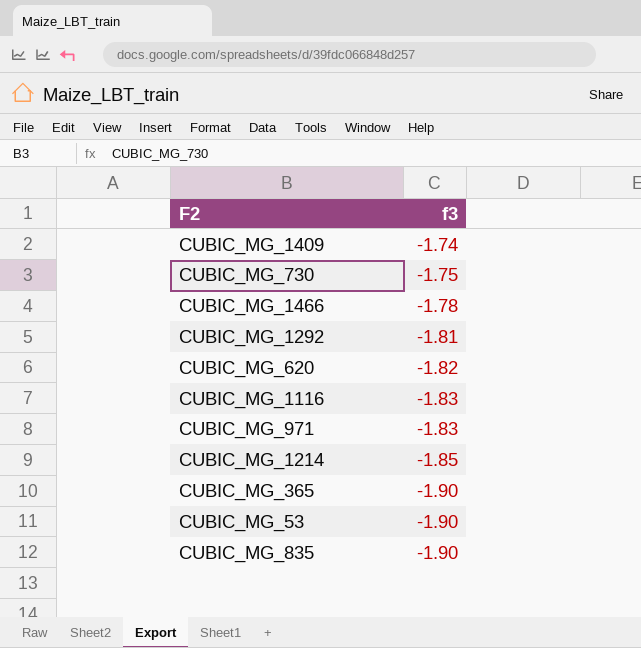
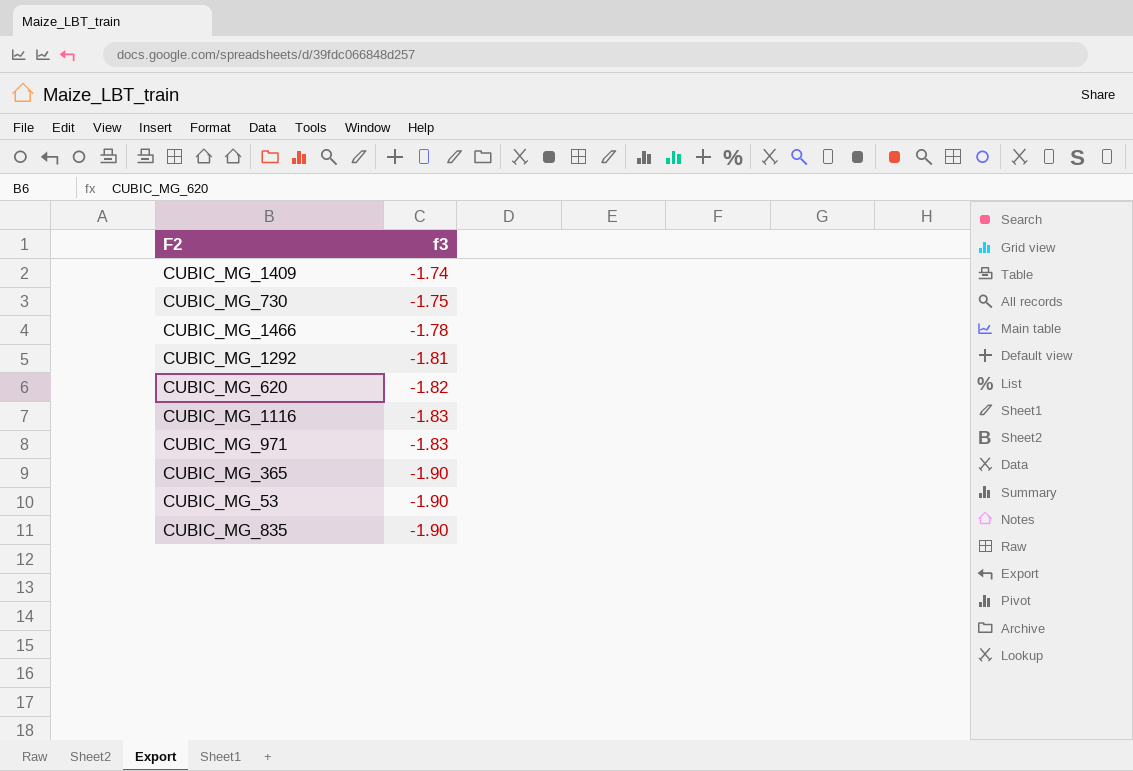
row CUBIC_MG_1214: -1.85 -> none

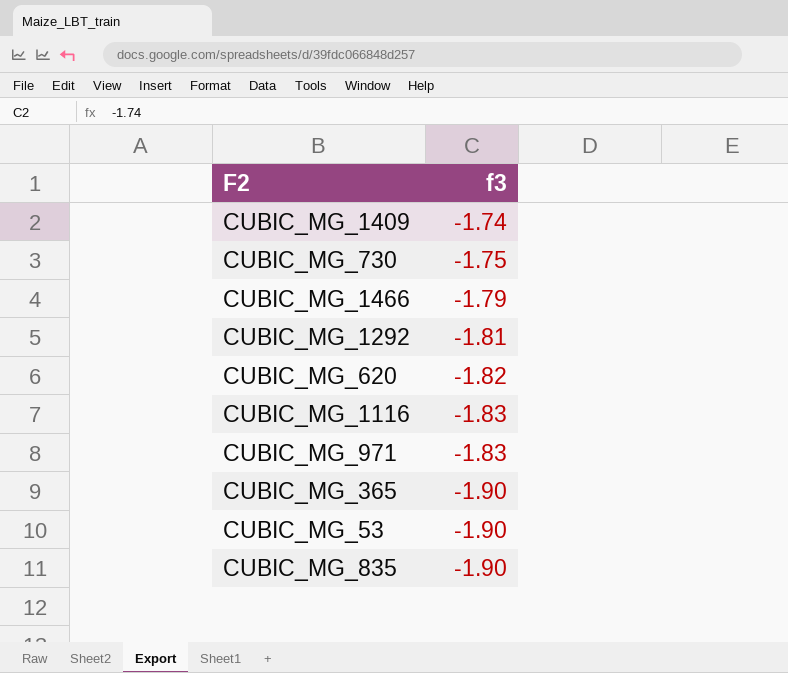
CUBIC_MG_1466 | f3: -1.78 -> -1.79

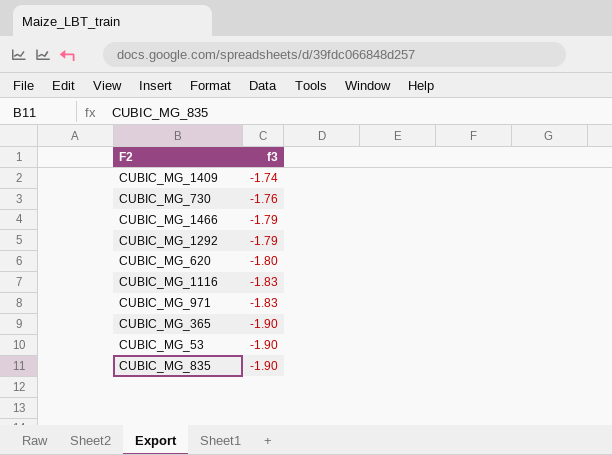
CUBIC_MG_730 | f3: -1.75 -> -1.76
CUBIC_MG_1292 | f3: -1.81 -> -1.79
CUBIC_MG_620 | f3: -1.82 -> -1.80

